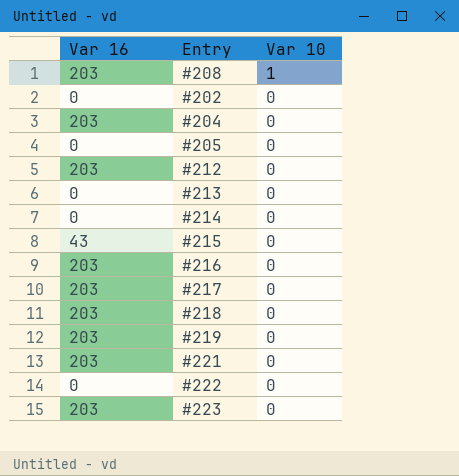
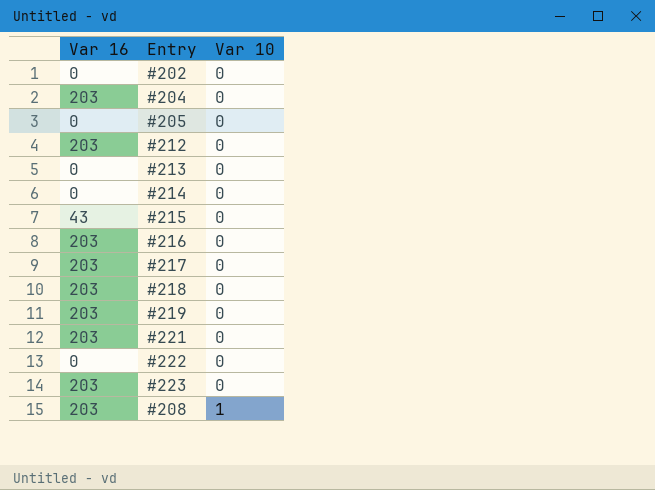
row order: Var 10 descending -> Var 10 ascending

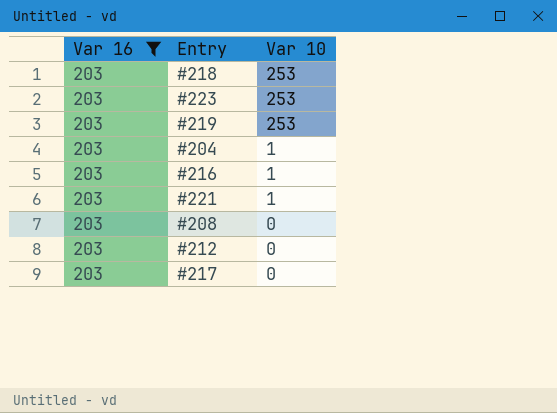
filter: none -> Var 16 = 203
row order: Var 10 ascending -> Var 10 descending
#218 | Var 10: 0 -> 253
#223 | Var 10: 0 -> 253
#219 | Var 10: 0 -> 253
#204 | Var 10: 0 -> 1
#216 | Var 10: 0 -> 1
#221 | Var 10: 0 -> 1
#208 | Var 10: 1 -> 0

